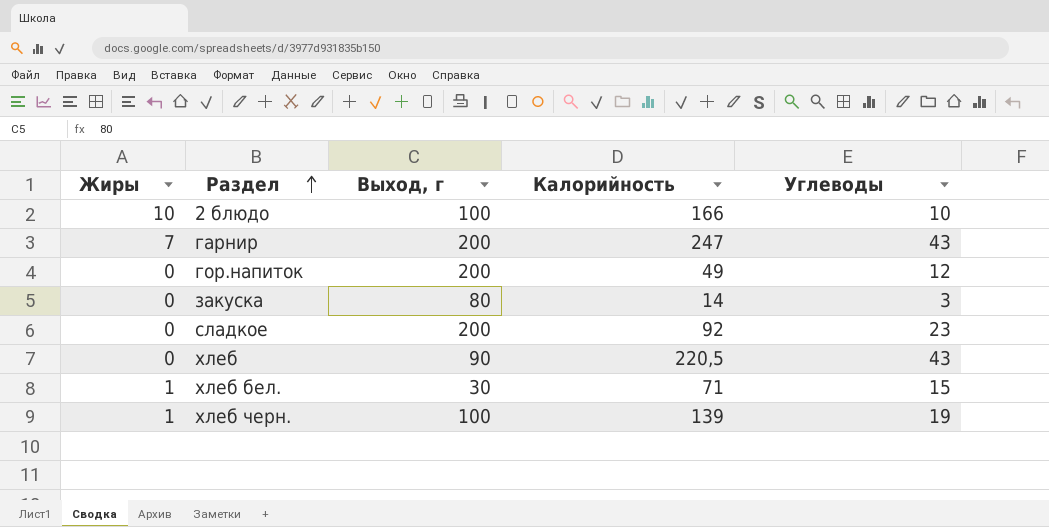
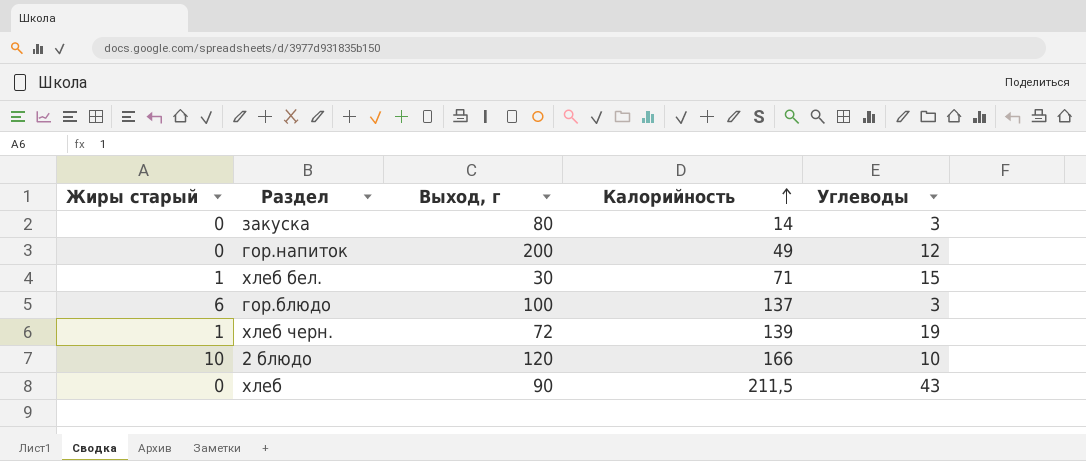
row order: Раздел ascending -> Калорийность ascending
column name: Жиры -> Жиры старый
row гарнир: 7 | 200 | 247 | 43 -> none
row сладкое: 0 | 200 | 92 | 23 -> none
row гор.блюдо: none -> 6 | 100 | 137 | 3
хлеб черн. | Выход, г: 100 -> 72
2 блюдо | Выход, г: 100 -> 120
хлеб | Калорийность: 220,5 -> 211,5

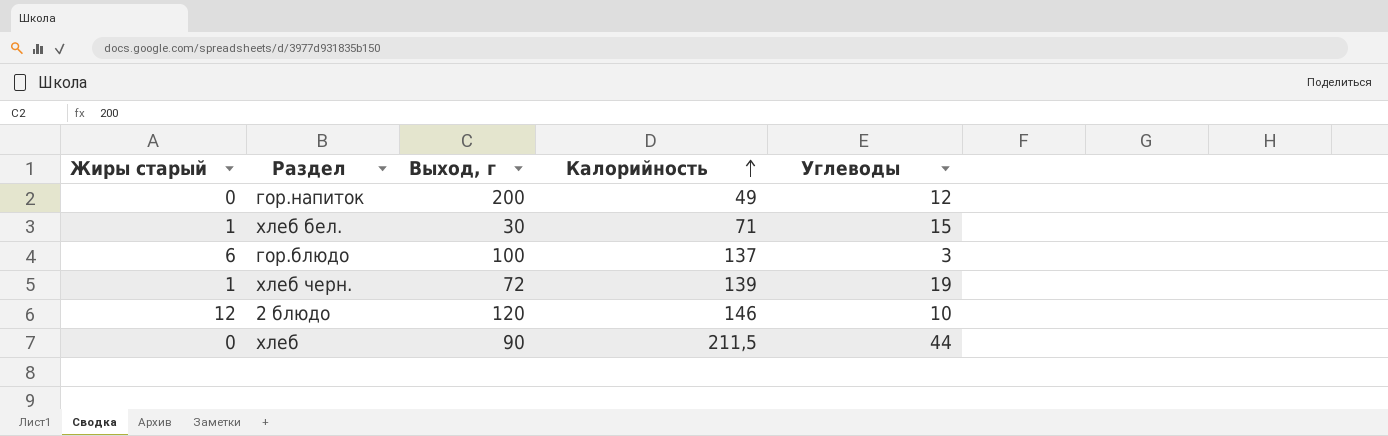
row закуска: 0 | 80 | 14 | 3 -> none
2 блюдо | Жиры старый: 10 -> 12
2 блюдо | Калорийность: 166 -> 146
хлеб | Углеводы: 43 -> 44

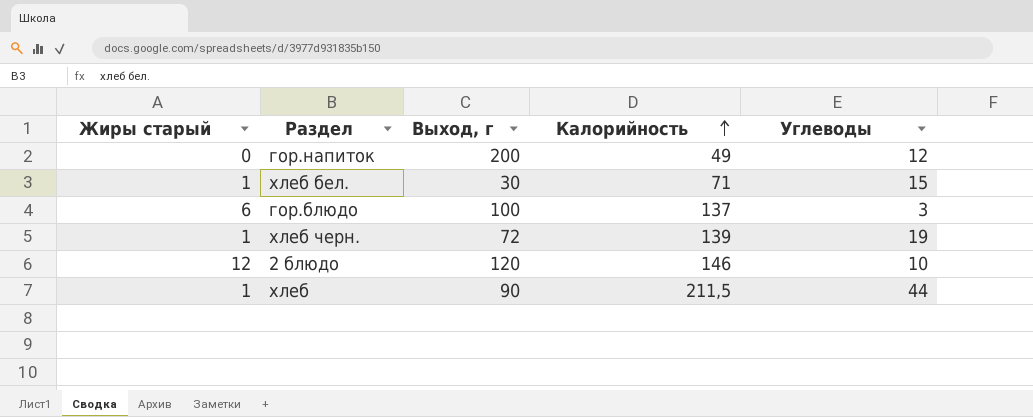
хлеб | Жиры старый: 0 -> 1

